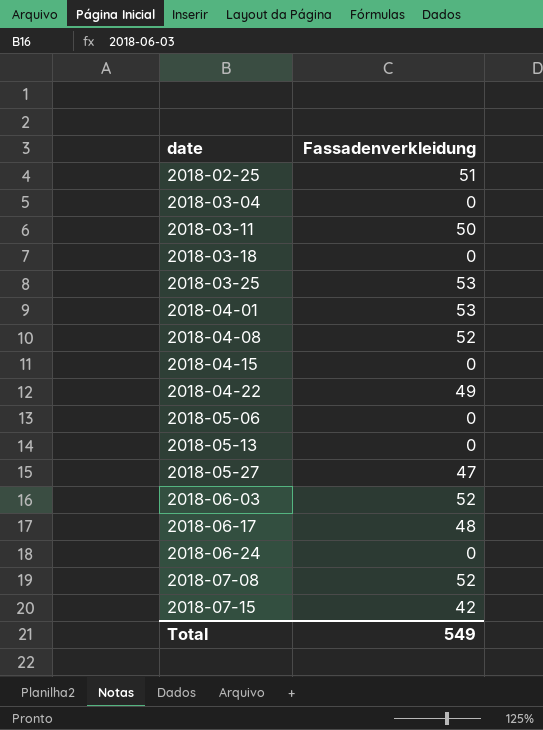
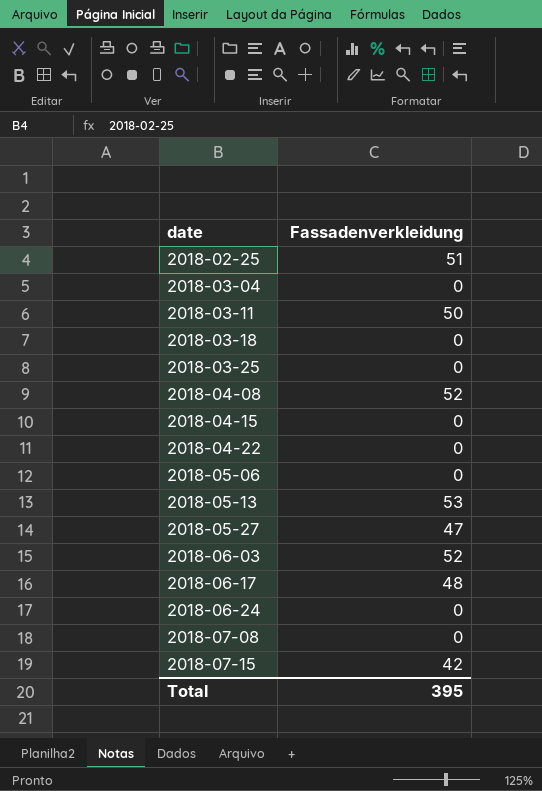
row 2018-04-01: 53 -> none
2018-03-25 | Fassadenverkleidung: 53 -> 0
2018-04-22 | Fassadenverkleidung: 49 -> 0
2018-05-13 | Fassadenverkleidung: 0 -> 53
2018-07-08 | Fassadenverkleidung: 52 -> 0
Total | Fassadenverkleidung: 549 -> 395

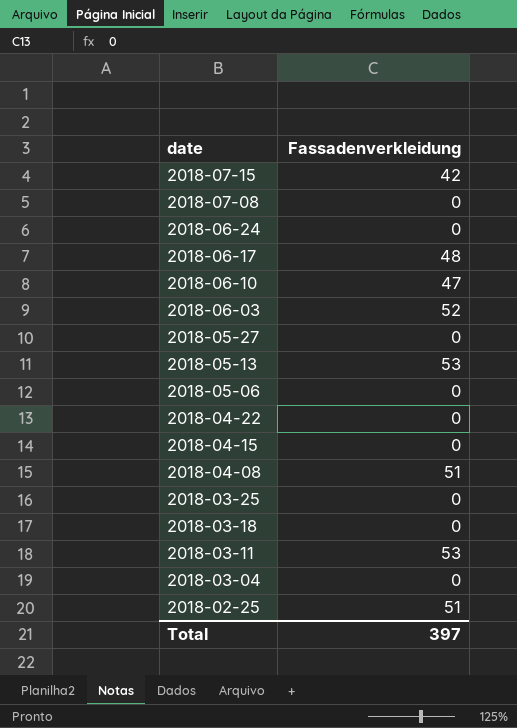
row order: date ascending -> date descending
row 2018-06-10: none -> 47
2018-05-27 | Fassadenverkleidung: 47 -> 0
2018-04-08 | Fassadenverkleidung: 52 -> 51
2018-03-11 | Fassadenverkleidung: 50 -> 53
Total | Fassadenverkleidung: 395 -> 397

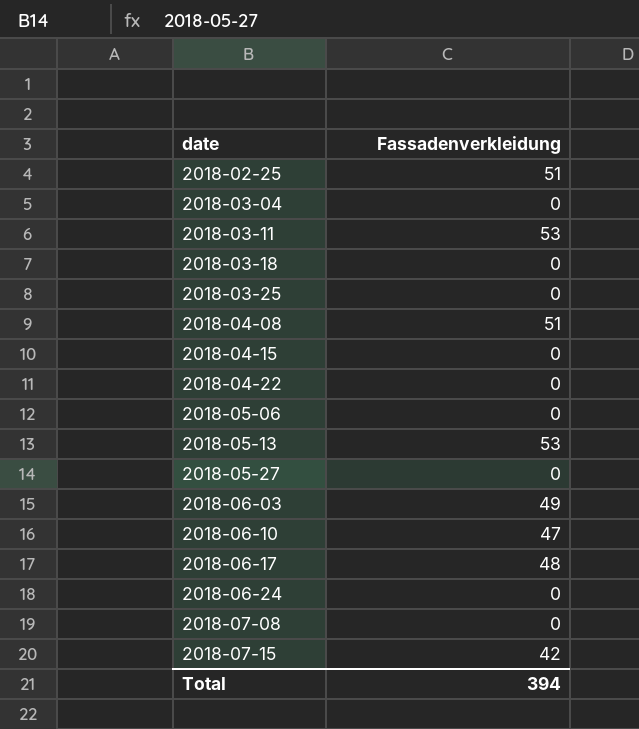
row order: date descending -> date ascending
2018-06-03 | Fassadenverkleidung: 52 -> 49
Total | Fassadenverkleidung: 397 -> 394

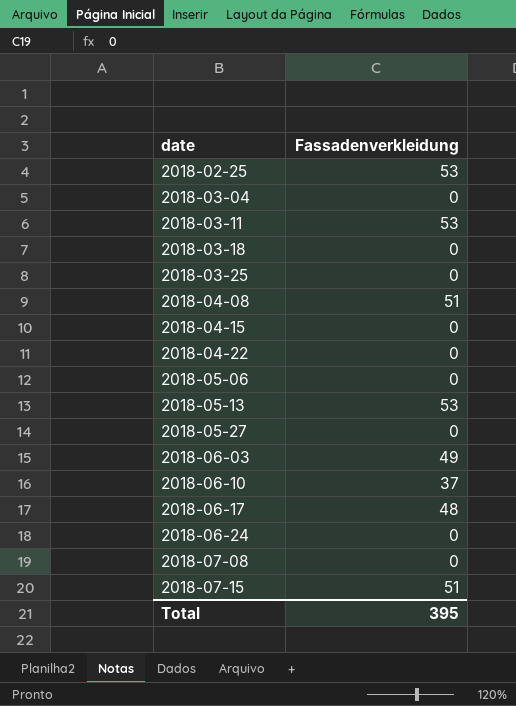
2018-02-25 | Fassadenverkleidung: 51 -> 53
2018-06-10 | Fassadenverkleidung: 47 -> 37
2018-07-15 | Fassadenverkleidung: 42 -> 51
Total | Fassadenverkleidung: 394 -> 395

